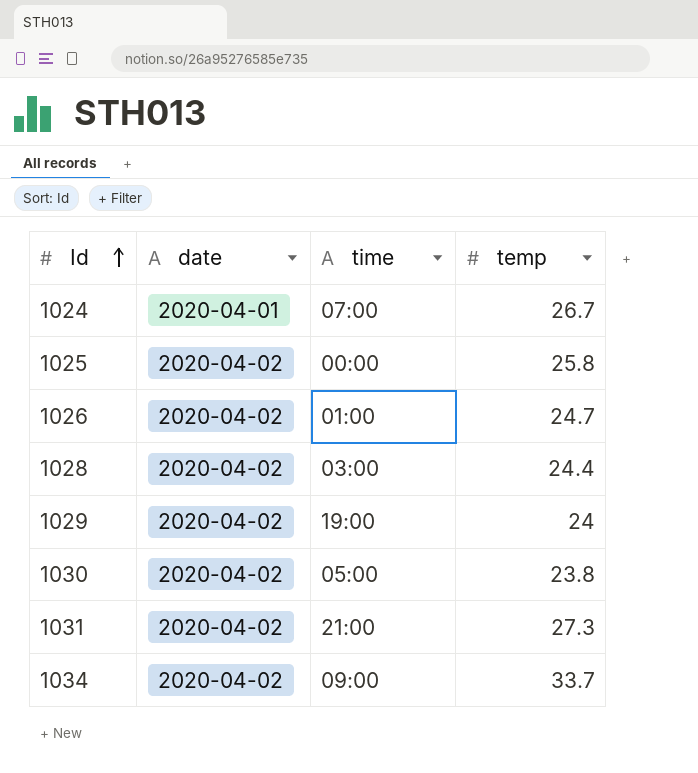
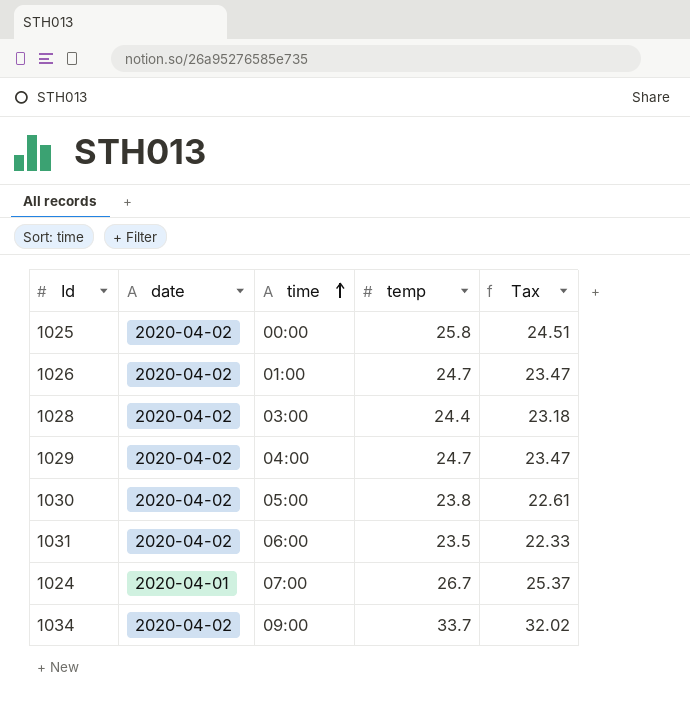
row order: Id ascending -> time ascending
column Tax | formula: none -> [temp] * 0.95
1029 | time: 19:00 -> 04:00
1029 | temp: 24 -> 24.7
1031 | time: 21:00 -> 06:00
1031 | temp: 27.3 -> 23.5

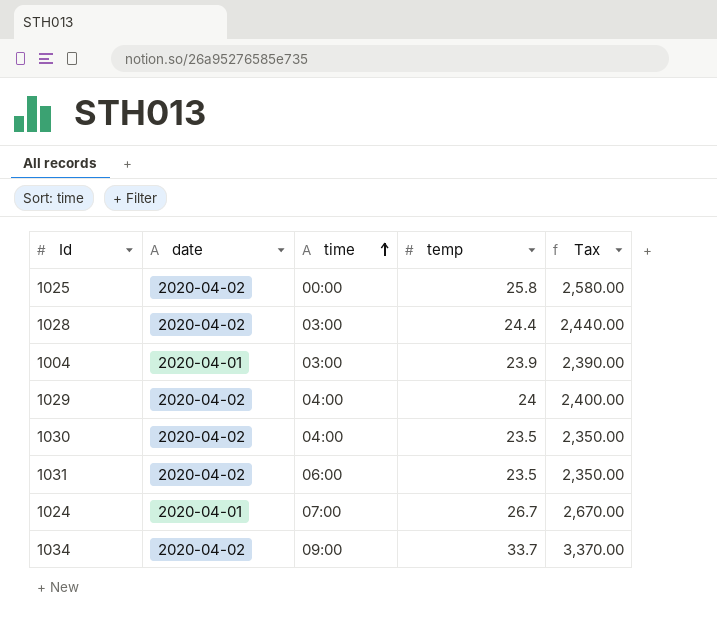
column Tax | formula: [temp] * 0.95 -> [temp] * 100
row 1026: 2020-04-02 | 01:00 | 24.7 | 23.47 -> none
row 1004: none -> 2020-04-01 | 03:00 | 23.9 | 2,390.00
1029 | temp: 24.7 -> 24
1030 | time: 05:00 -> 04:00
1030 | temp: 23.8 -> 23.5

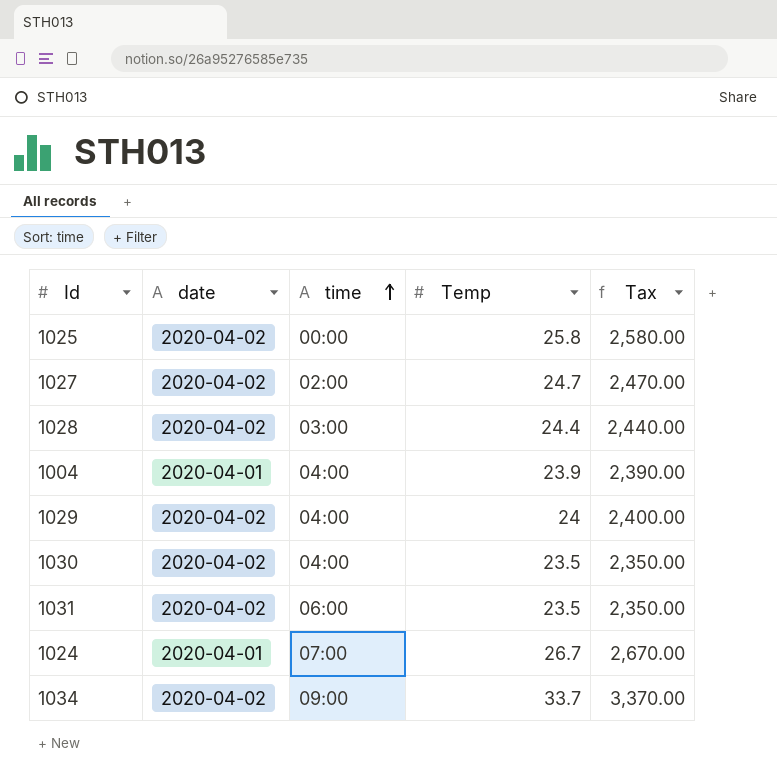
column name: temp -> Temp
row 1027: none -> 2020-04-02 | 02:00 | 24.7 | 2,470.00
1004 | time: 03:00 -> 04:00

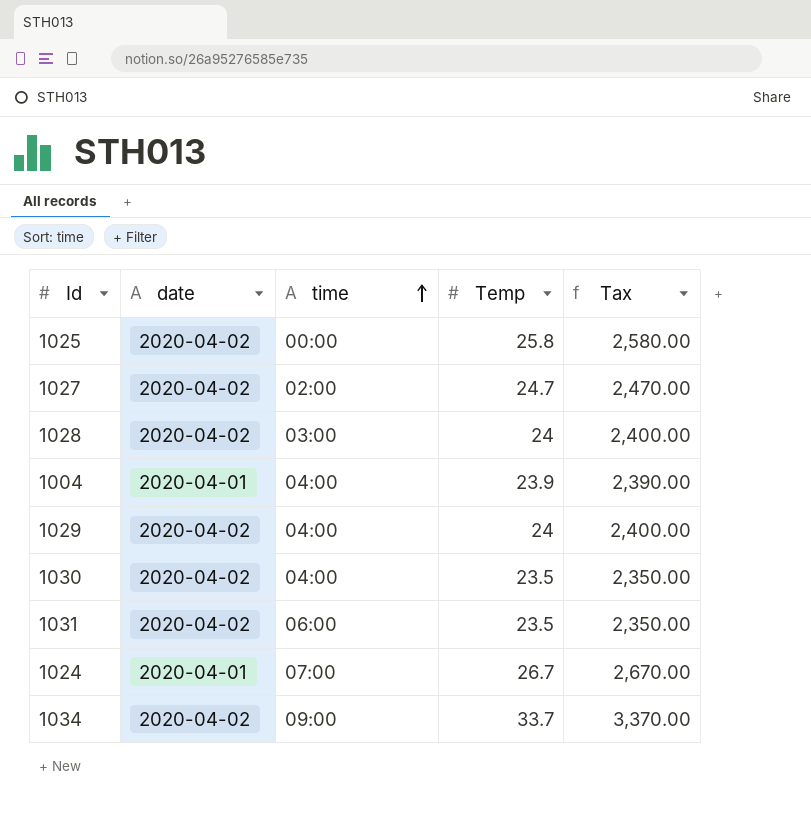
1028 | Temp: 24.4 -> 24
1028 | Tax: 2,440.00 -> 2,400.00

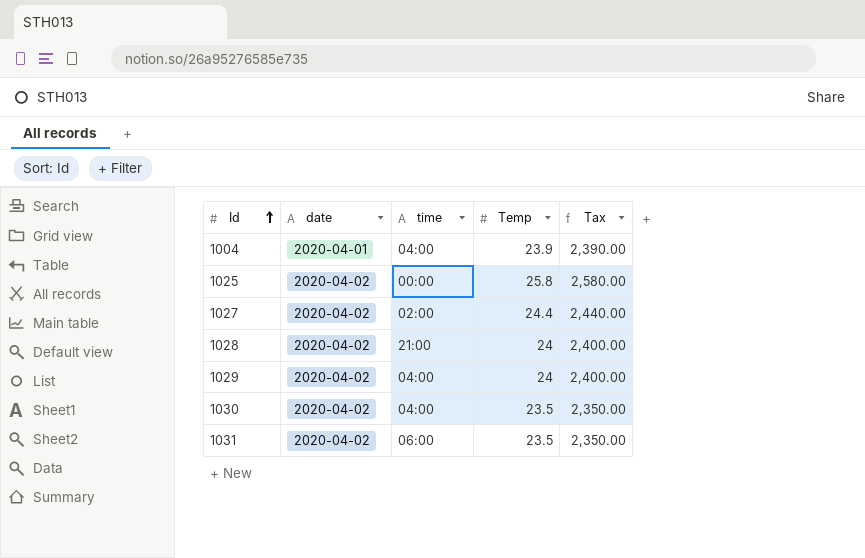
row order: time ascending -> Id ascending
row 1024: 2020-04-01 | 07:00 | 26.7 | 2,670.00 -> none
row 1034: 2020-04-02 | 09:00 | 33.7 | 3,370.00 -> none
1027 | Temp: 24.7 -> 24.4
1027 | Tax: 2,470.00 -> 2,440.00
1028 | time: 03:00 -> 21:00

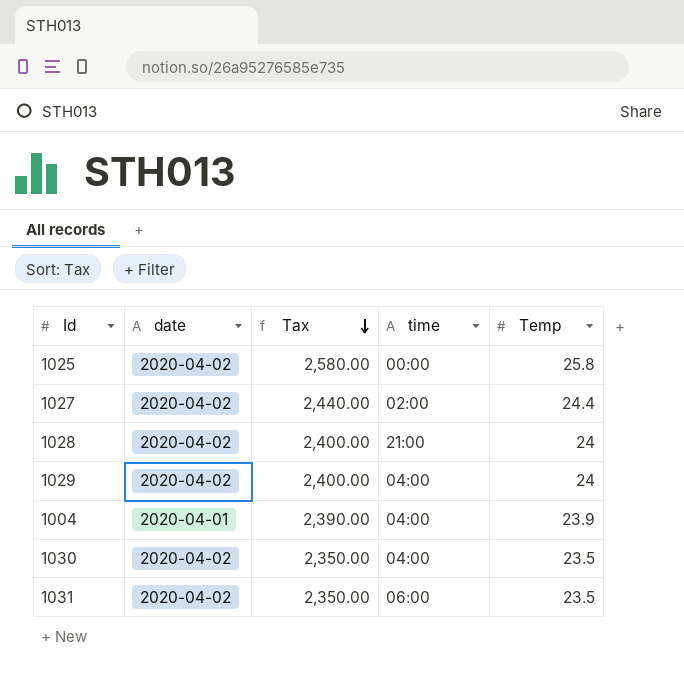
row order: Id ascending -> Tax descending
column Tax | position: 5 -> 3

